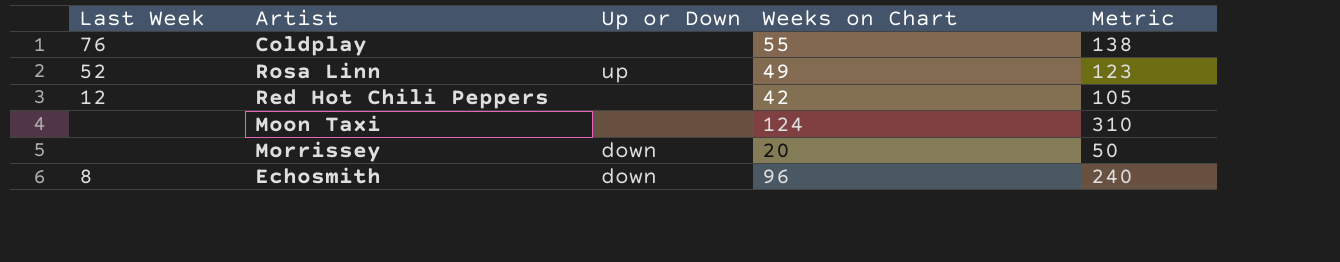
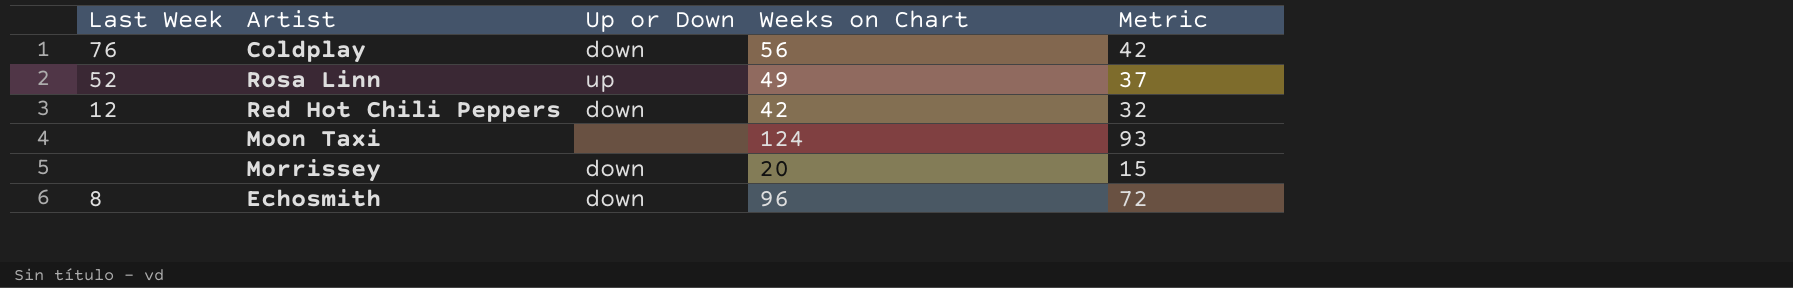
column Metric | formula: [Weeks on Chart] * 2.5 -> [Weeks on Chart] * 0.75
Coldplay | Up or Down: none -> down
Coldplay | Weeks on Chart: 55 -> 56
Red Hot Chili Peppers | Up or Down: none -> down

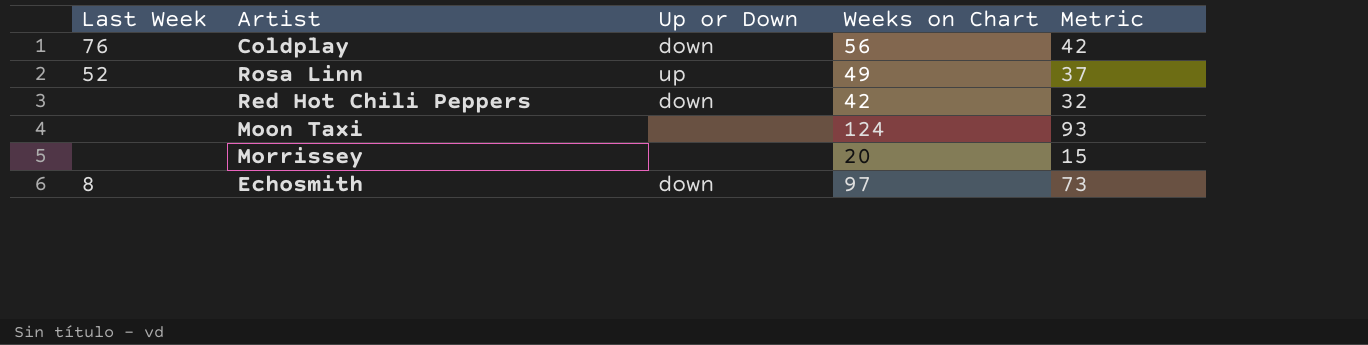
Red Hot Chili Peppers | Last Week: 12 -> none
Morrissey | Up or Down: down -> none
Echosmith | Weeks on Chart: 96 -> 97
Echosmith | Metric: 72 -> 73

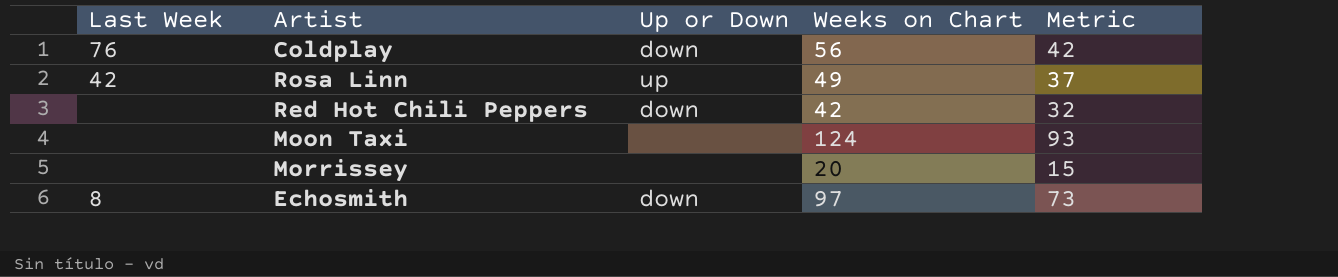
Rosa Linn | Last Week: 52 -> 42

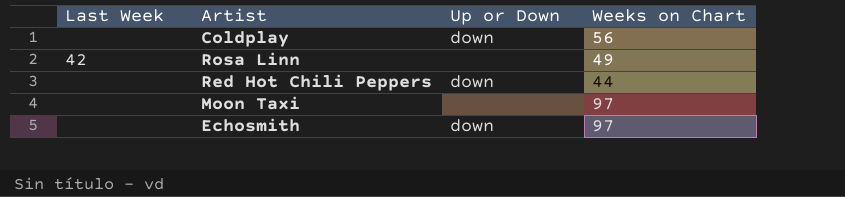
column Metric | formula: [Weeks on Chart] * 0.75 -> none
row Morrissey: none | none | 20 | 15 -> none
Coldplay | Last Week: 76 -> none
Rosa Linn | Up or Down: up -> none
Red Hot Chili Peppers | Weeks on Chart: 42 -> 44
Moon Taxi | Weeks on Chart: 124 -> 97
Echosmith | Last Week: 8 -> none

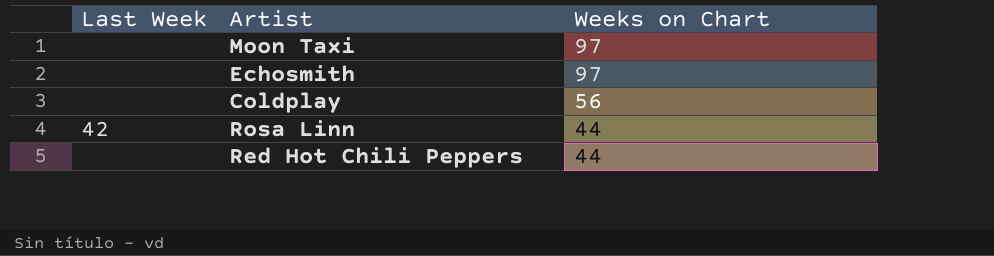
row order: none -> Weeks on Chart descending
column Up or Down | position: 3 -> none
Rosa Linn | Weeks on Chart: 49 -> 44

